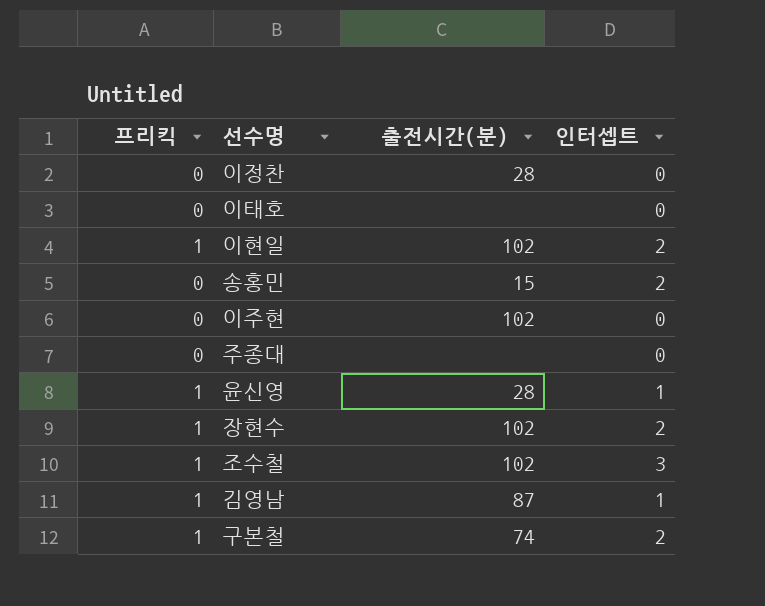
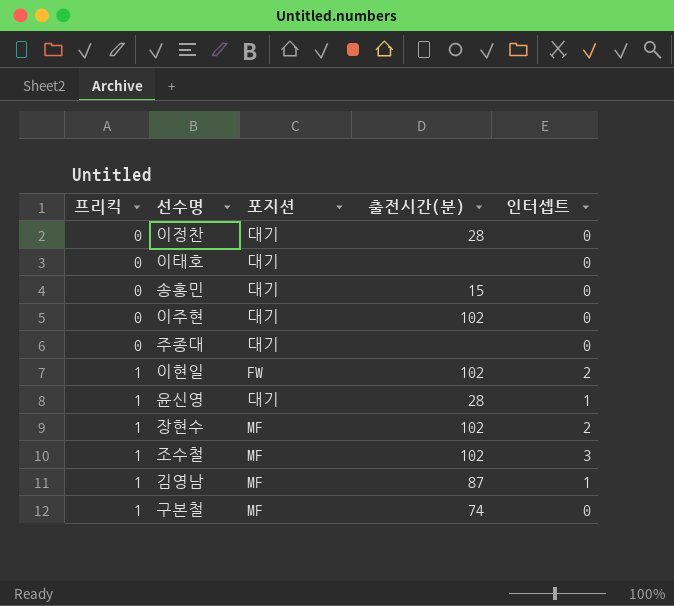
row order: none -> 프리킥 ascending
column 포지션 | position: none -> 3
송홍민 | 인터셉트: 2 -> 0
구본철 | 인터셉트: 2 -> 0

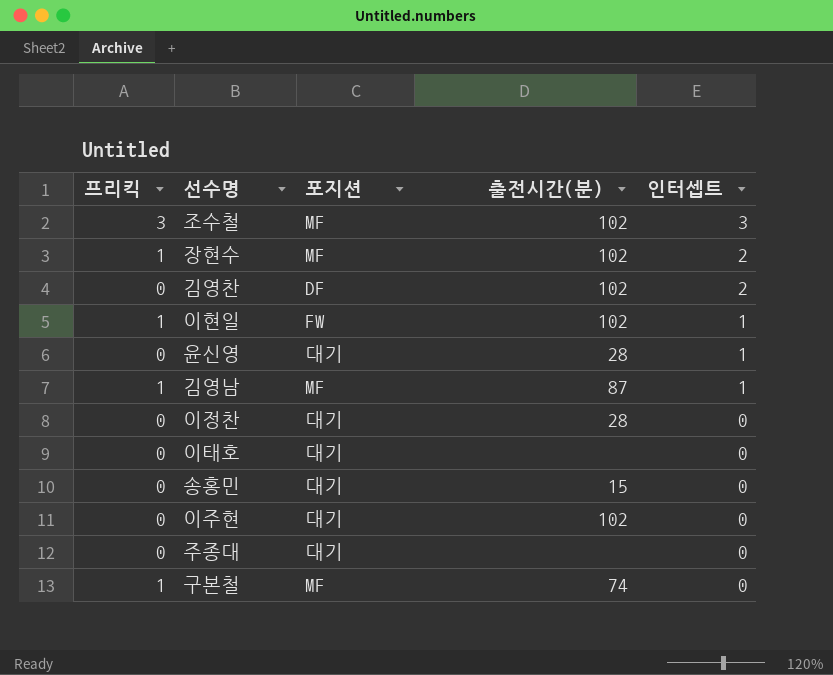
row order: 프리킥 ascending -> 인터셉트 descending
조수철 | 프리킥: 1 -> 3
row 김영찬: none -> 0 | DF | 102 | 2
이현일 | 인터셉트: 2 -> 1
윤신영 | 프리킥: 1 -> 0

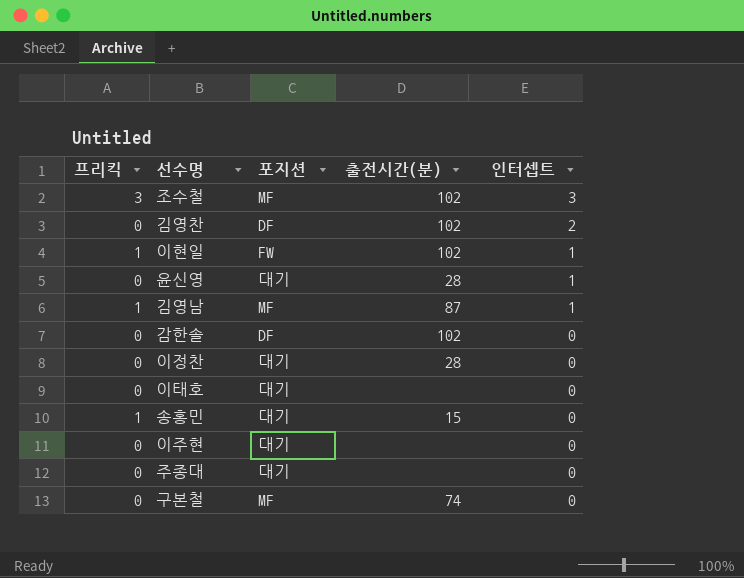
row 장현수: 1 | MF | 102 | 2 -> none
row 감한솔: none -> 0 | DF | 102 | 0
송홍민 | 프리킥: 0 -> 1
이주현 | 출전시간(분): 102 -> none
구본철 | 프리킥: 1 -> 0

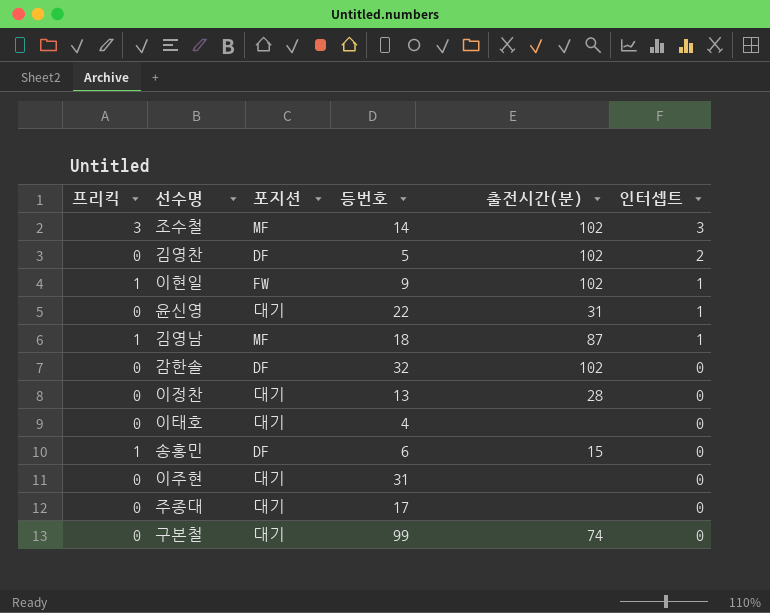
column 등번호 | position: none -> 4
윤신영 | 출전시간(분): 28 -> 31
송홍민 | 포지션: 대기 -> DF
구본철 | 포지션: MF -> 대기

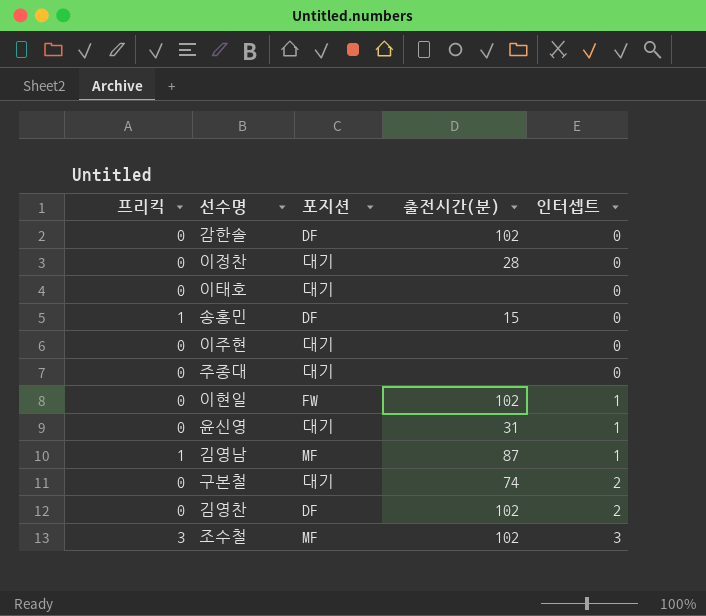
row order: 인터셉트 descending -> 인터셉트 ascending
column 등번호 | position: 4 -> none
이현일 | 프리킥: 1 -> 0
구본철 | 인터셉트: 0 -> 2

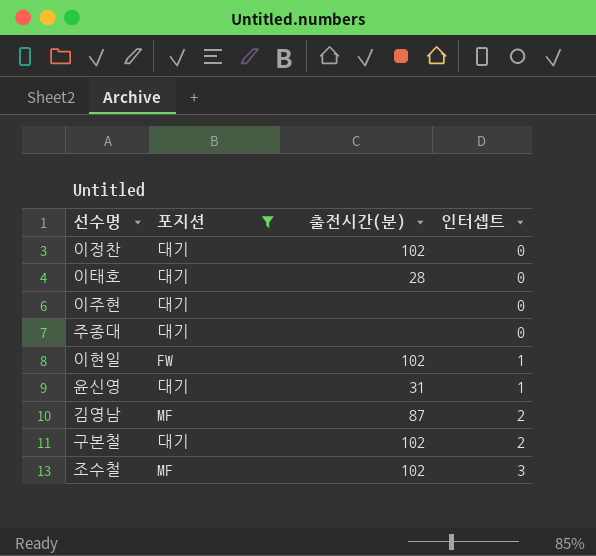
filter: none -> 포지션 != DF
column 프리킥 | position: 1 -> none
이정찬 | 출전시간(분): 28 -> 102
이태호 | 출전시간(분): none -> 28
김영남 | 인터셉트: 1 -> 2
구본철 | 출전시간(분): 74 -> 102

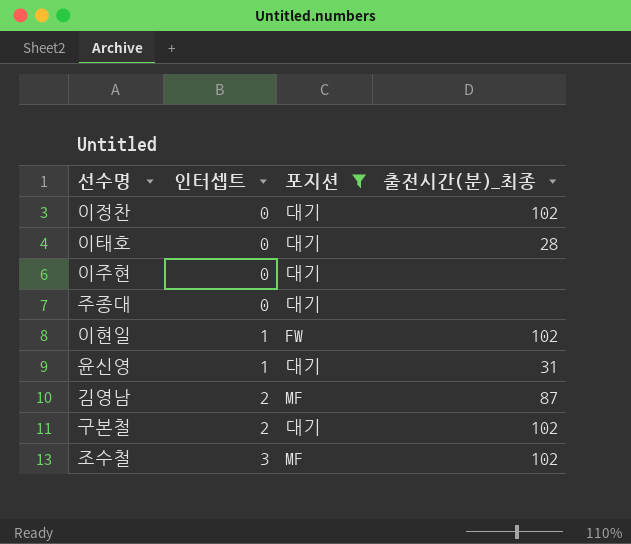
column 인터셉트 | position: 4 -> 2
column name: 출전시간(분) -> 출전시간(분)_최종

